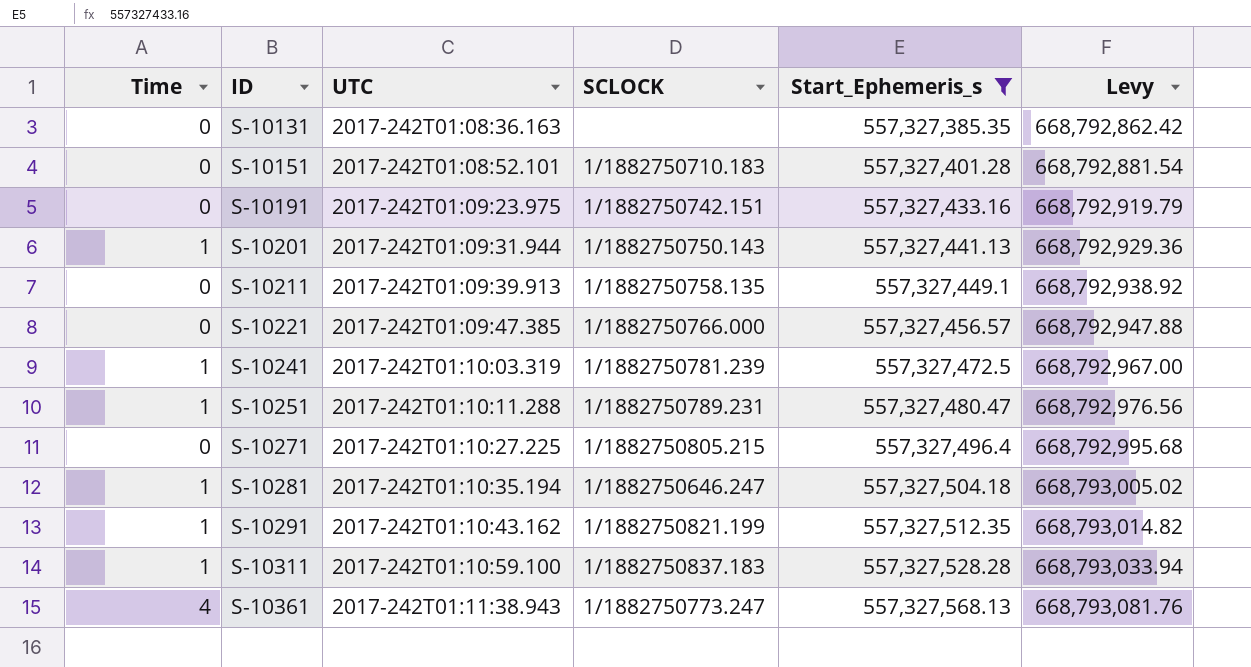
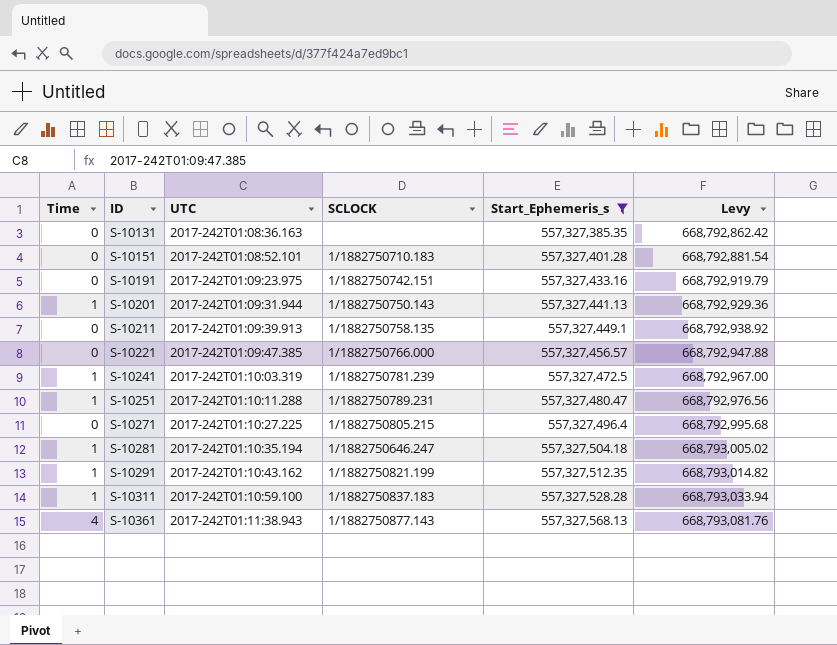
S-10361 | SCLOCK: 1/1882750773.247 -> 1/1882750877.143

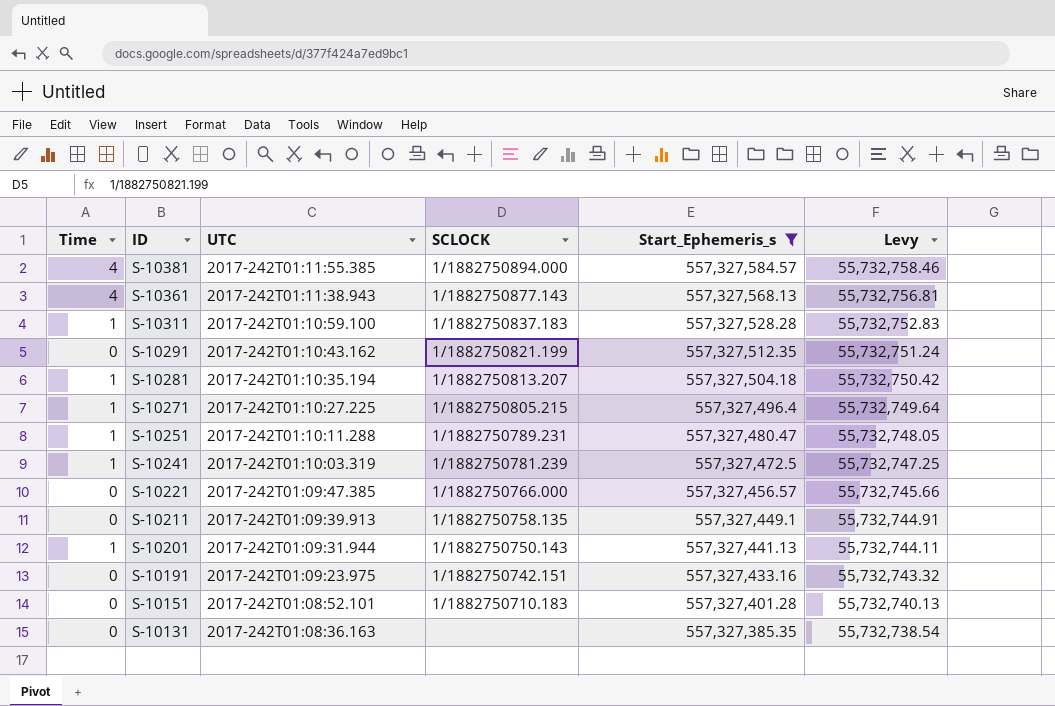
row order: ID ascending -> ID descending
column Levy | formula: [Start_Ephemeris_s] * 1.2 -> [Start_Ephemeris_s] * 0.1
row S-10381: none -> 4 | 2017-242T01:11:55.385 | 1/1882750894.000 | 557,327,584.57 | 55,732,758.46
S-10291 | Time: 1 -> 0
S-10281 | SCLOCK: 1/1882750646.247 -> 1/1882750813.207
S-10271 | Time: 0 -> 1

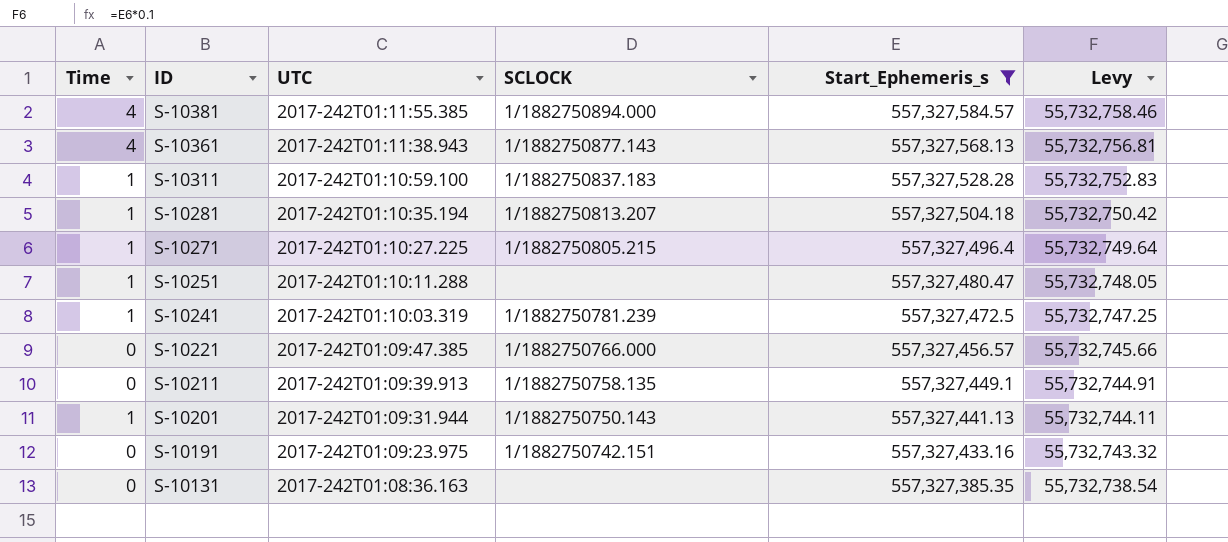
row S-10291: 0 | 2017-242T01:10:43.162 | 1/1882750821.199 | 557,327,512.35 | 55,732,751.24 -> none
row S-10151: 0 | 2017-242T01:08:52.101 | 1/1882750710.183 | 557,327,401.28 | 55,732,740.13 -> none
S-10251 | SCLOCK: 1/1882750789.231 -> none

